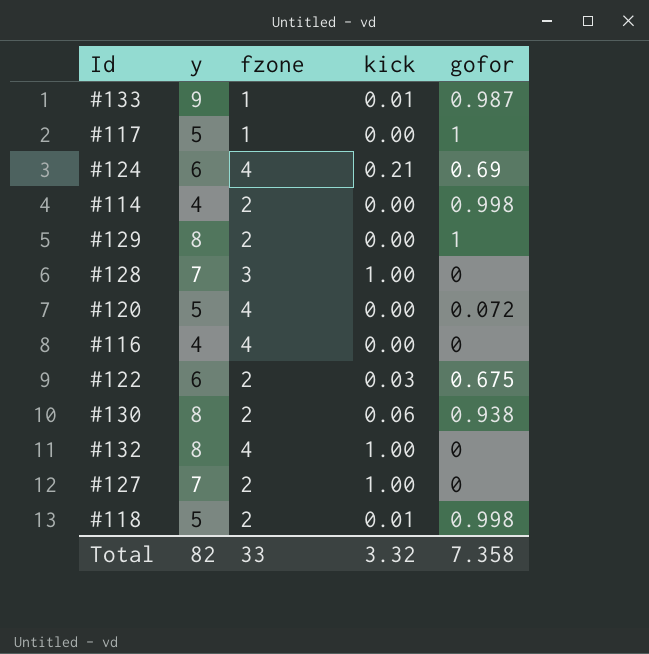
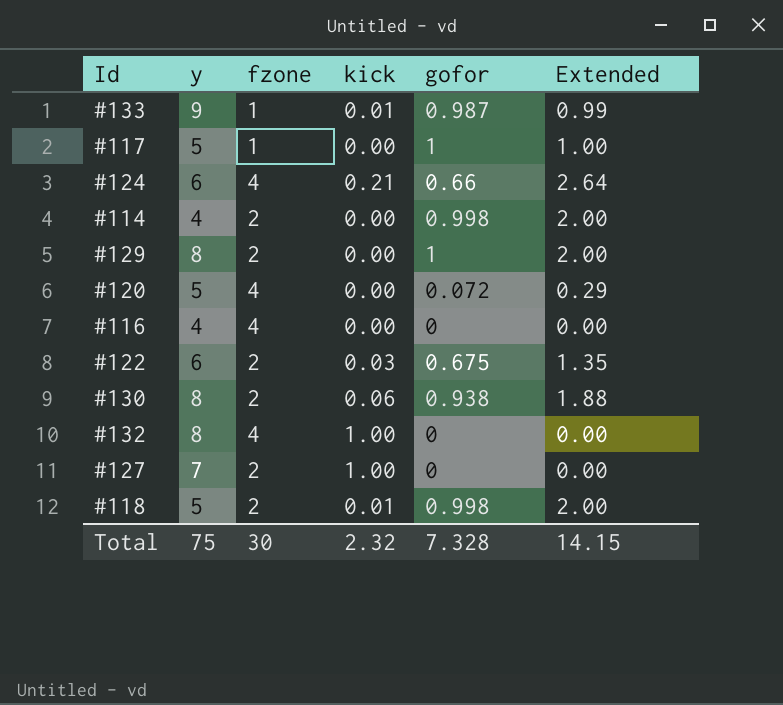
column Extended | formula: none -> [fzone] * [gofor]
row #128: 7 | 3 | 1.00 | 0 -> none
#124 | gofor: 0.69 -> 0.66
Total | y: 82 -> 75
Total | fzone: 33 -> 30
Total | kick: 3.32 -> 2.32
Total | gofor: 7.358 -> 7.328

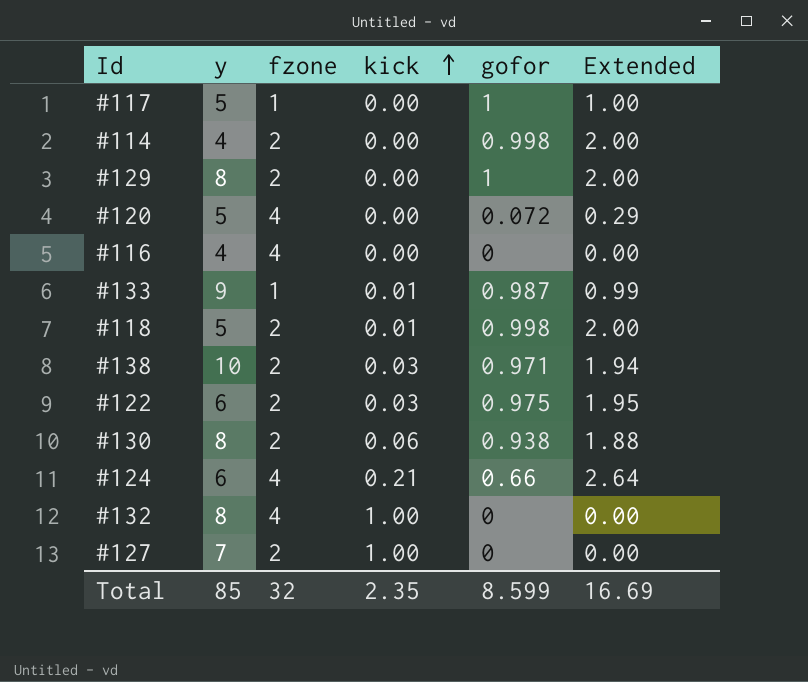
row order: none -> kick ascending
row #138: none -> 10 | 2 | 0.03 | 0.971 | 1.94
#122 | gofor: 0.675 -> 0.975
#122 | Extended: 1.35 -> 1.95
Total | y: 75 -> 85
Total | fzone: 30 -> 32
Total | kick: 2.32 -> 2.35
Total | gofor: 7.328 -> 8.599
Total | Extended: 14.15 -> 16.69

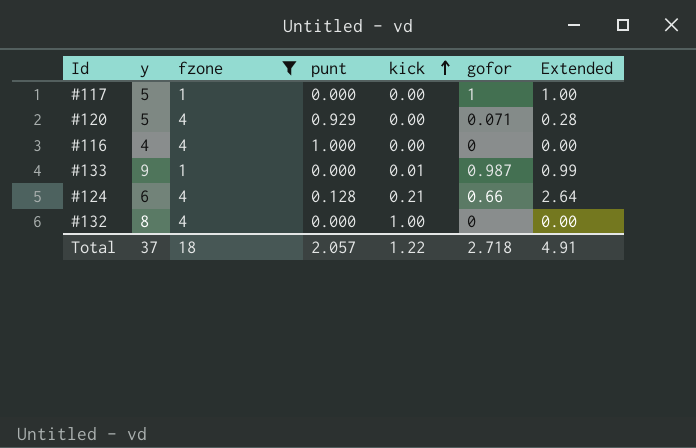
filter: none -> fzone != 2
column punt | position: none -> 4
#120 | gofor: 0.072 -> 0.071
#120 | Extended: 0.29 -> 0.28
Total | y: 85 -> 37
Total | fzone: 32 -> 18
Total | kick: 2.35 -> 1.22
Total | gofor: 8.599 -> 2.718
Total | Extended: 16.69 -> 4.91

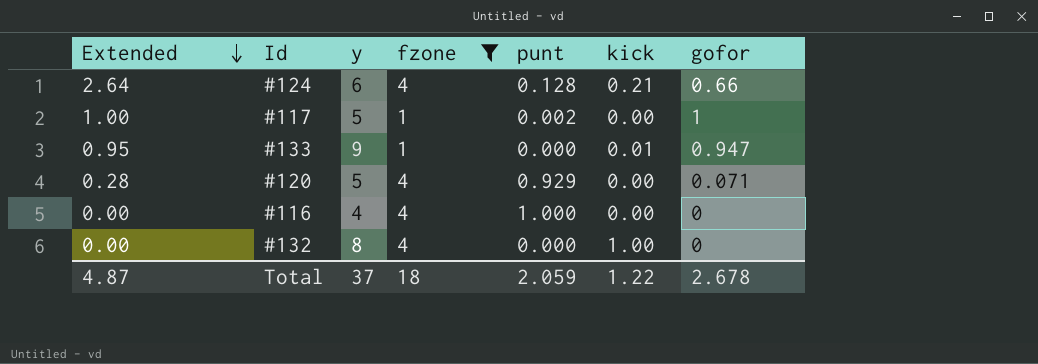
row order: kick ascending -> Extended descending
column Extended | position: 7 -> 1
#117 | punt: 0.000 -> 0.002
#133 | Extended: 0.99 -> 0.95
#133 | gofor: 0.987 -> 0.947
Total | Extended: 4.91 -> 4.87
Total | punt: 2.057 -> 2.059
Total | gofor: 2.718 -> 2.678

